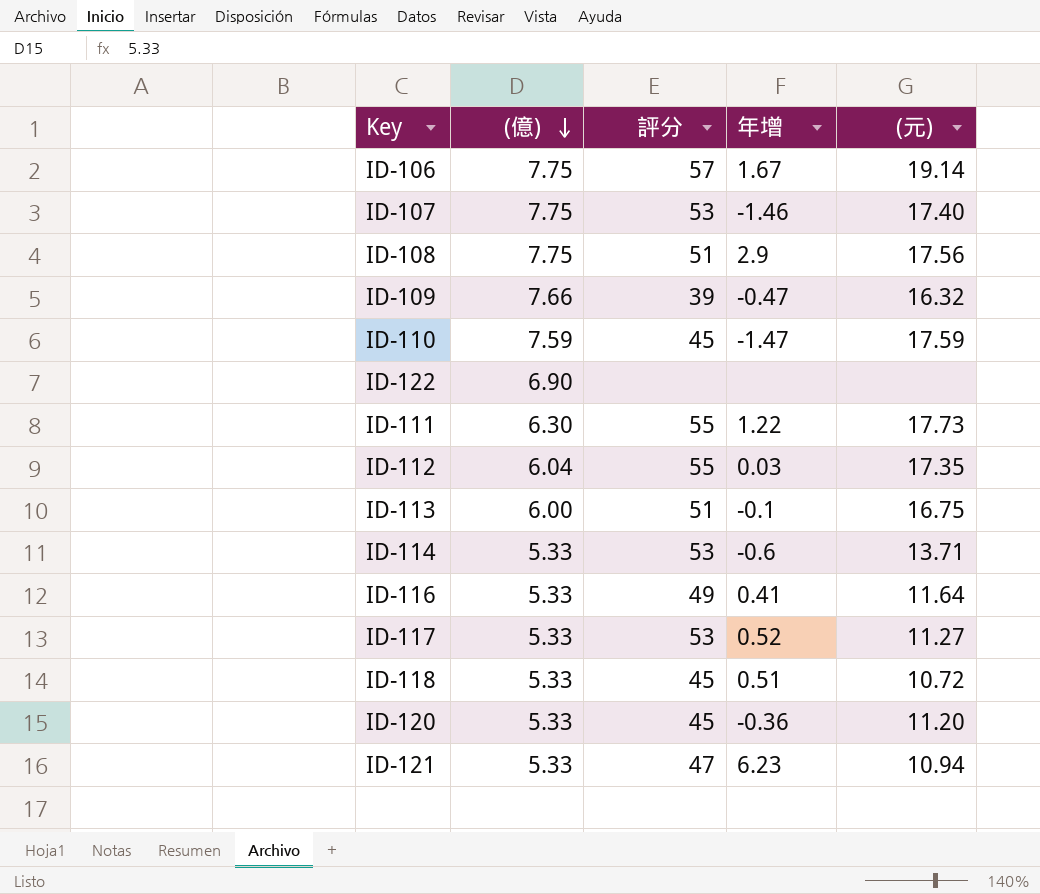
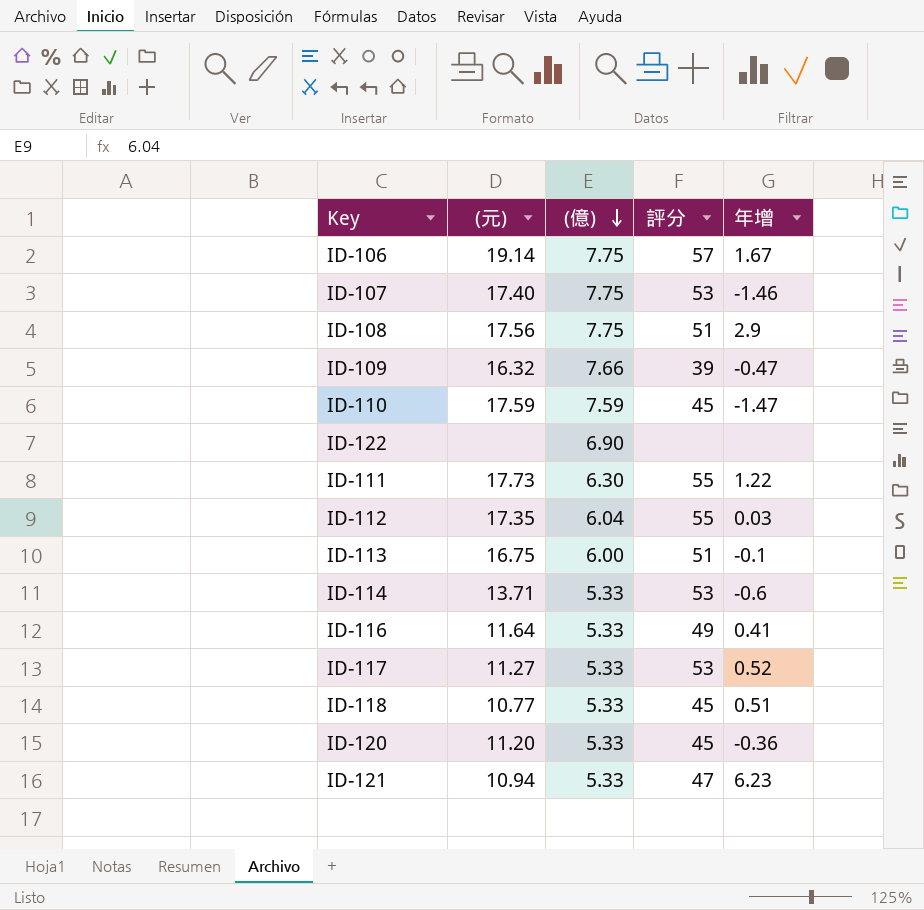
column (元) | position: 5 -> 2
ID-118 | (元): 10.72 -> 10.77

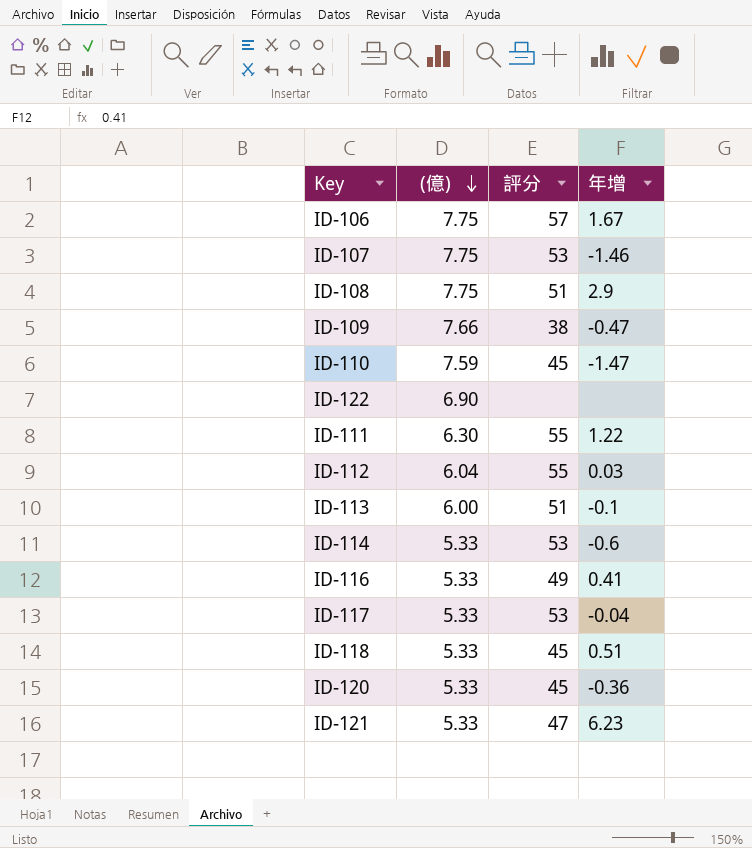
column (元) | position: 2 -> none
ID-109 | 評分: 39 -> 38
ID-117 | 年增: 0.52 -> -0.04

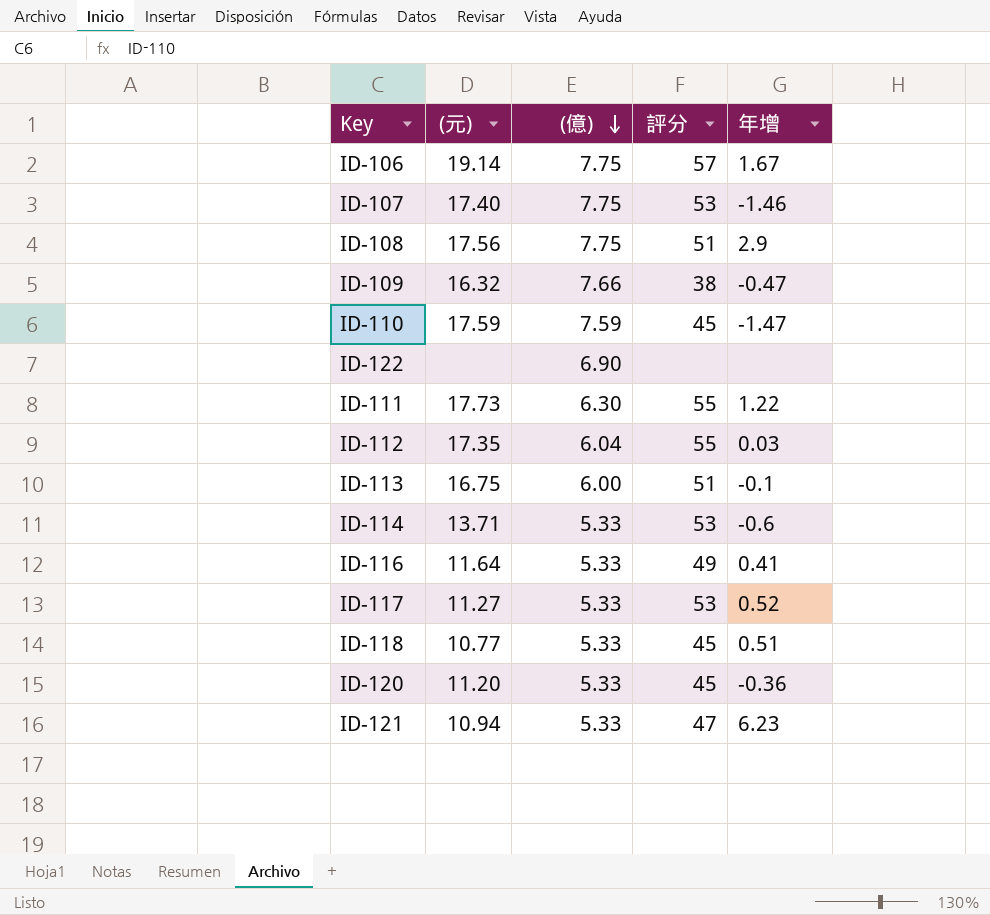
column (元) | position: none -> 2
ID-117 | 年增: -0.04 -> 0.52

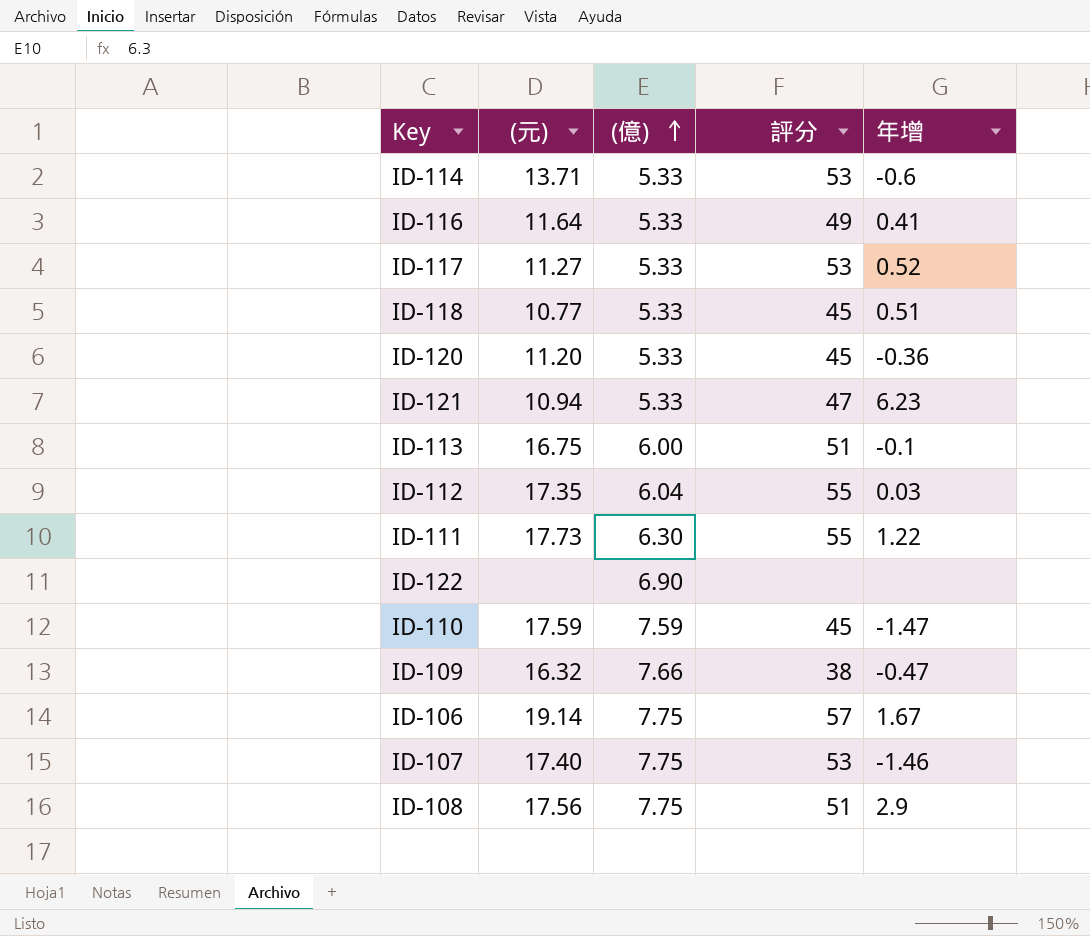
row order: (億) descending -> (億) ascending

